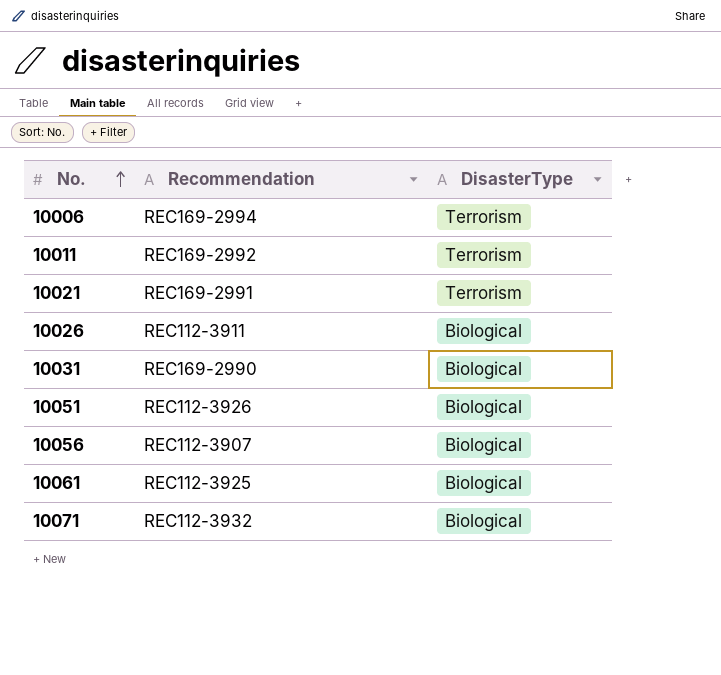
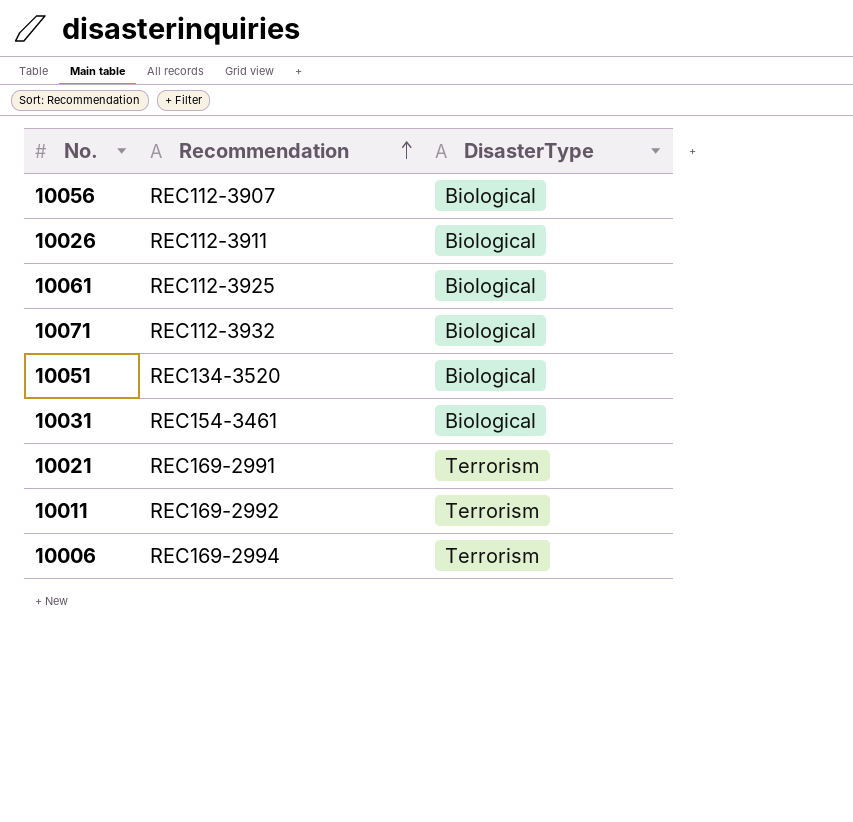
row order: No. ascending -> Recommendation ascending
10051 | Recommendation: REC112-3926 -> REC134-3520
10031 | Recommendation: REC169-2990 -> REC154-3461

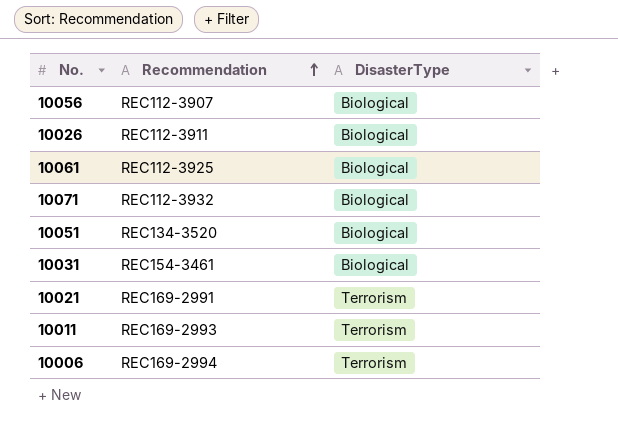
10011 | Recommendation: REC169-2992 -> REC169-2993

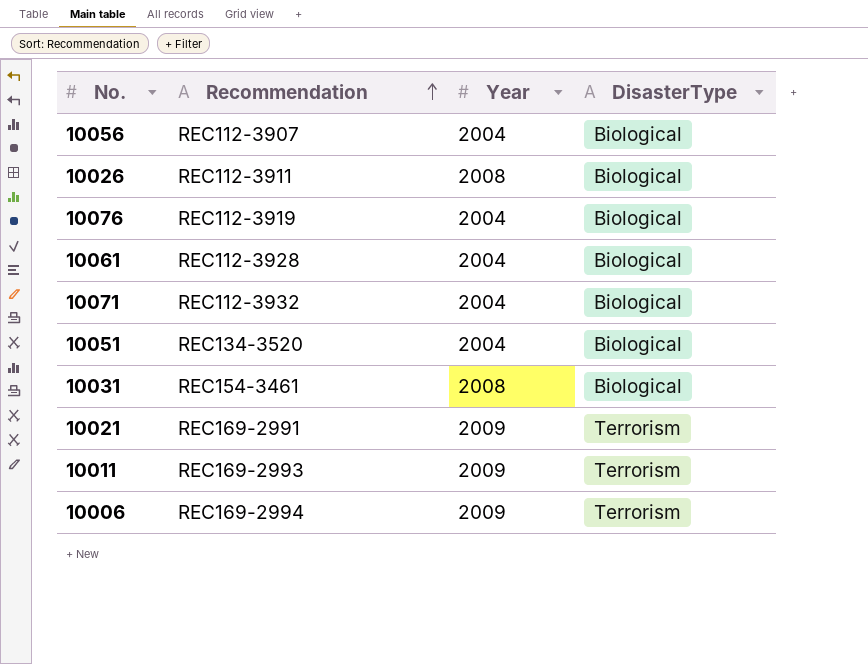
column Year | position: none -> 3
row 10076: none -> REC112-3919 | 2004 | Biological
10061 | Recommendation: REC112-3925 -> REC112-3928

